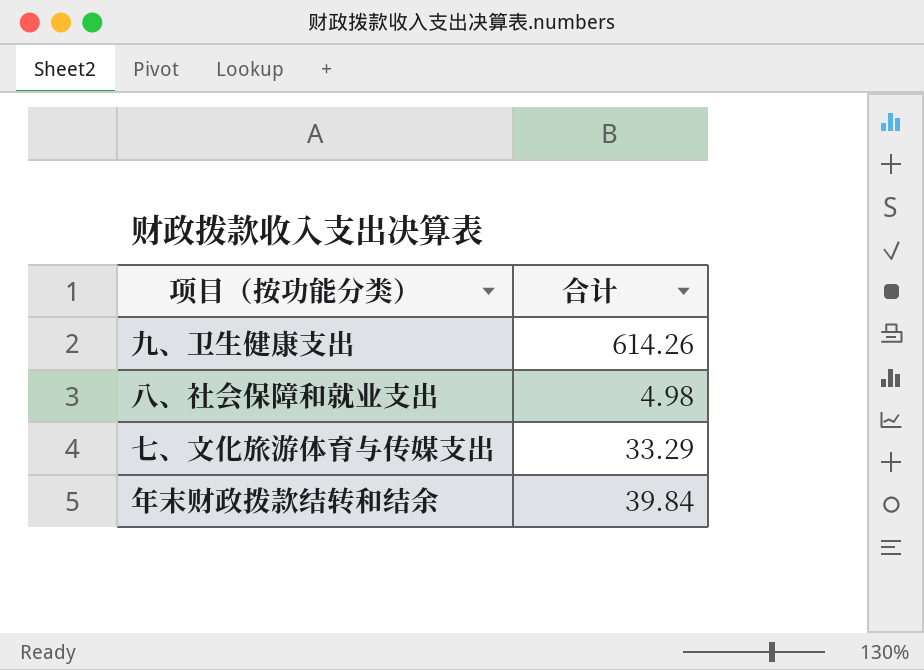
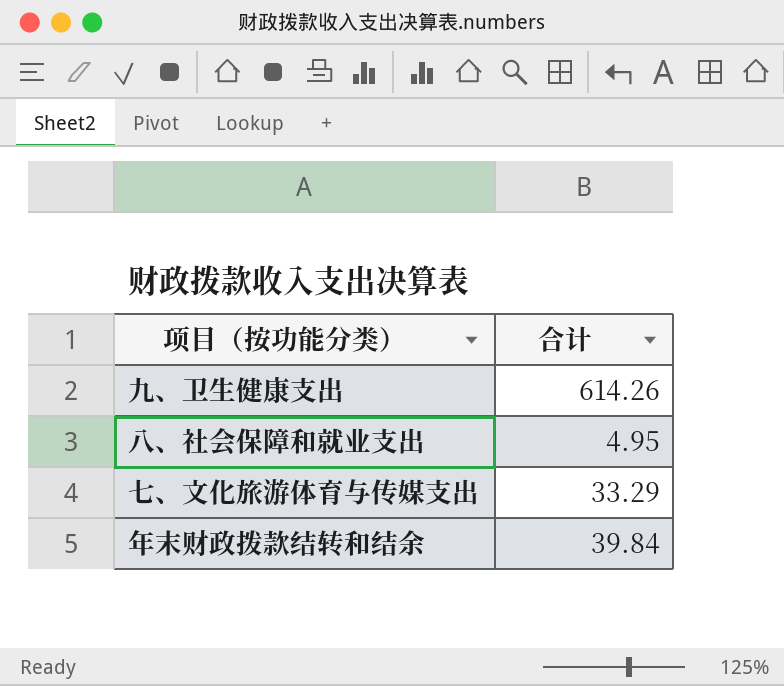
八、社会保障和就业支出 | 合计: 4.98 -> 4.95

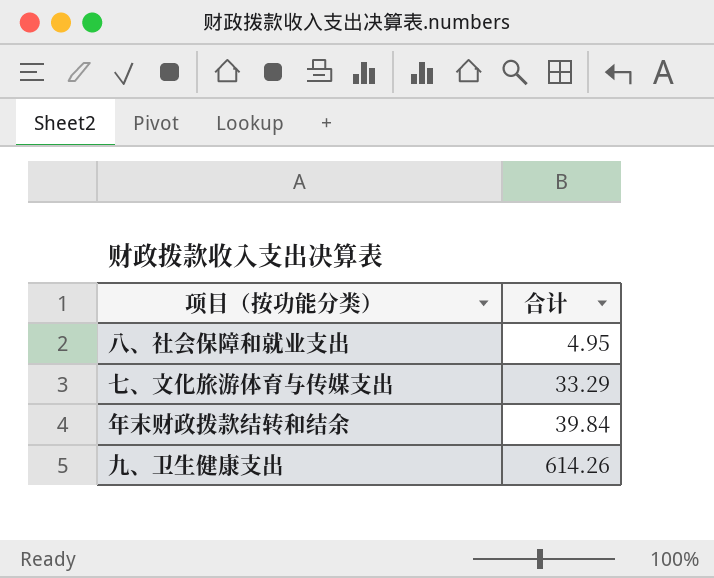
row order: none -> 合计 ascending

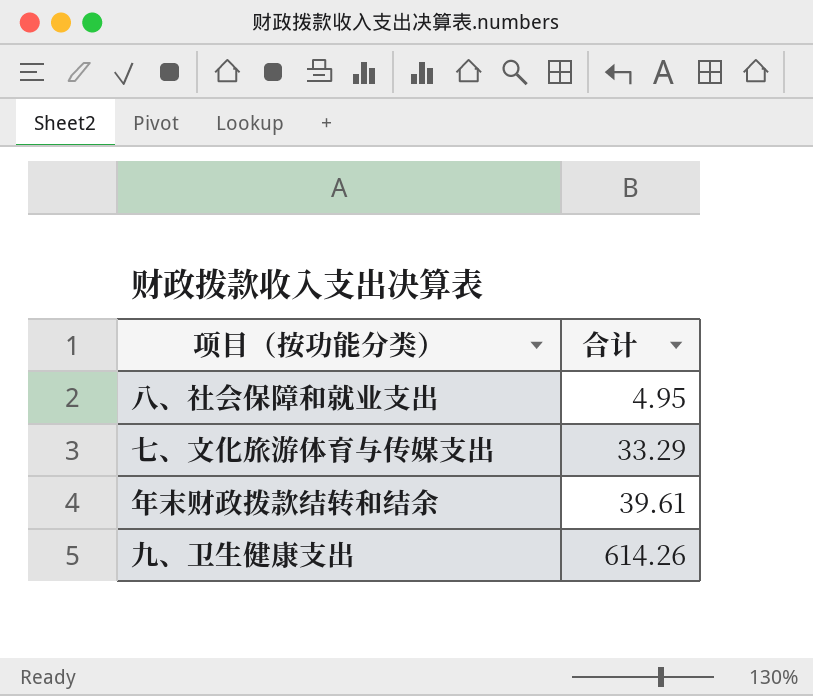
年末财政拨款结转和结余 | 合计: 39.84 -> 39.61

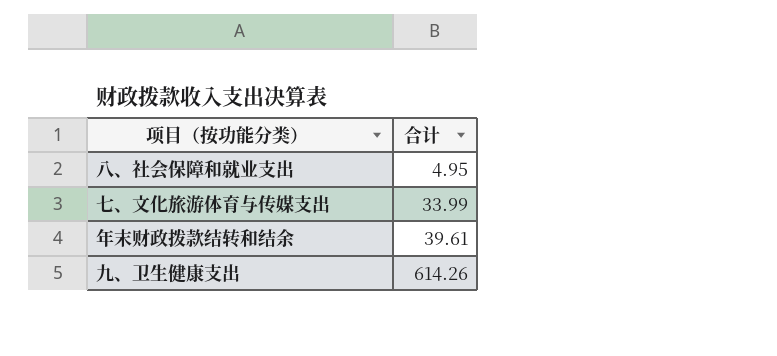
七、文化旅游体育与传媒支出 | 合计: 33.29 -> 33.99

